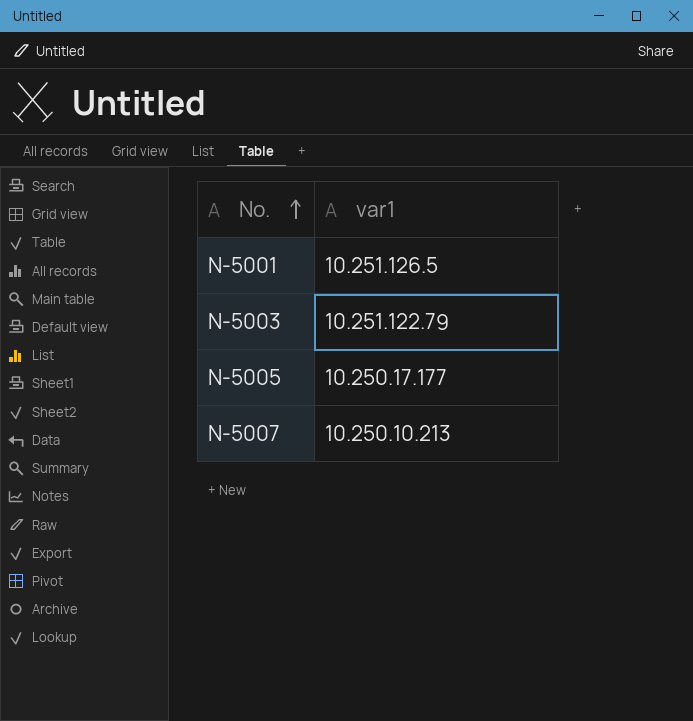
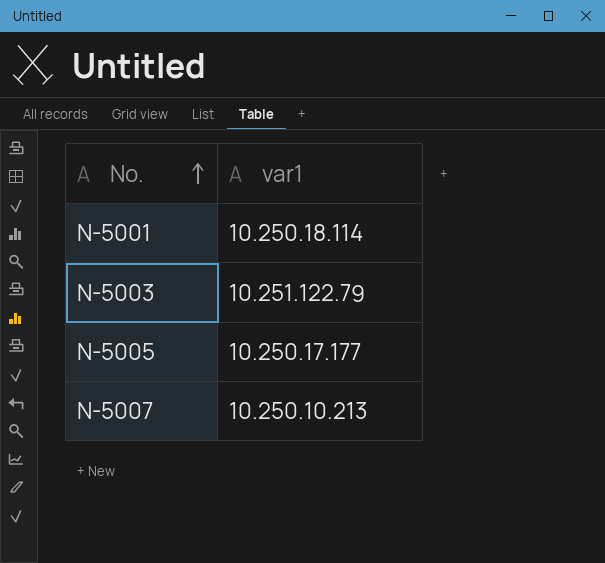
N-5001 | var1: 10.251.126.5 -> 10.250.18.114

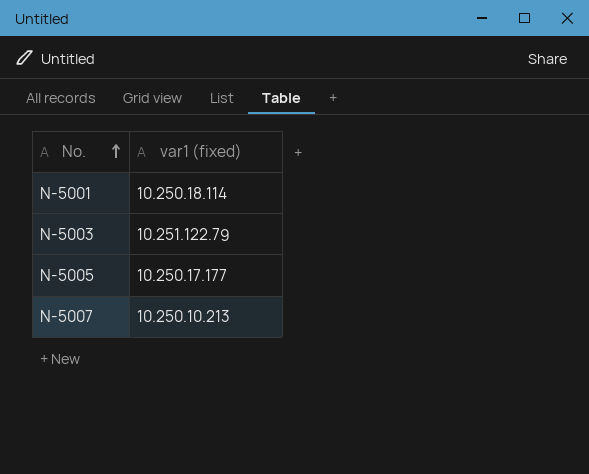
column name: var1 -> var1 (fixed)

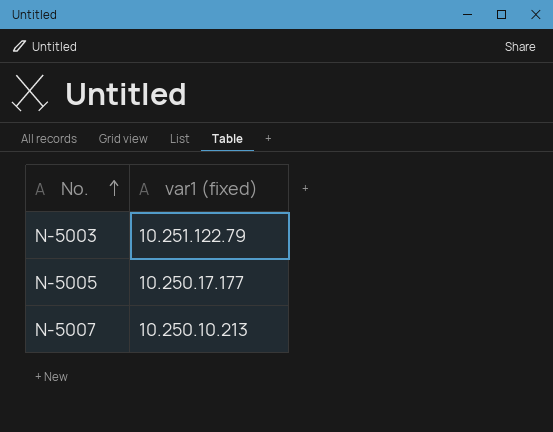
row N-5001: 10.250.18.114 -> none

